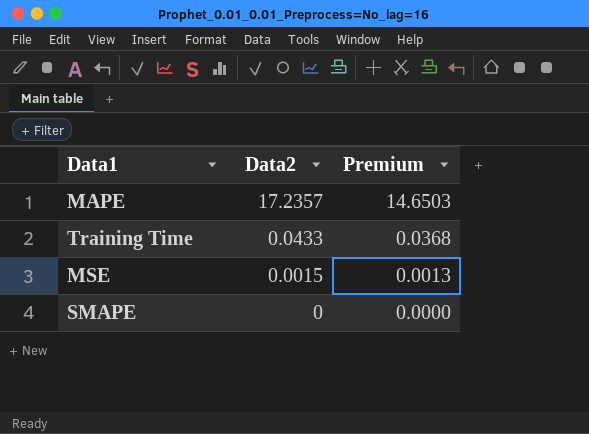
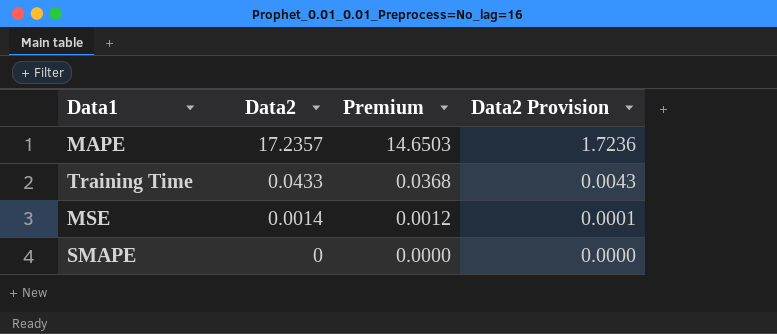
column Data2 Provision | formula: none -> [Data2] * 0.1
MSE | Data2: 0.0015 -> 0.0014
MSE | Premium: 0.0013 -> 0.0012

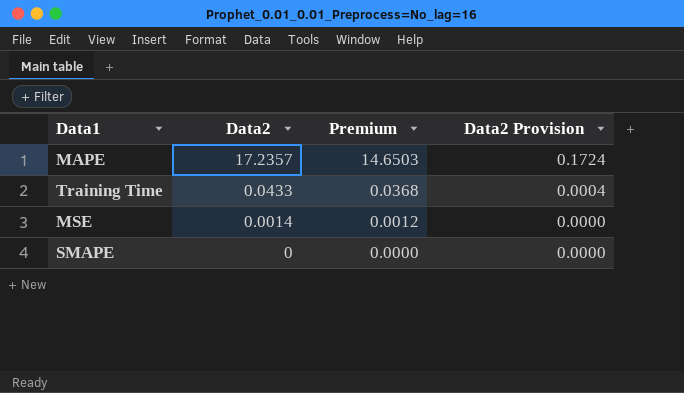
column Data2 Provision | formula: [Data2] * 0.1 -> [Data2] * 0.01

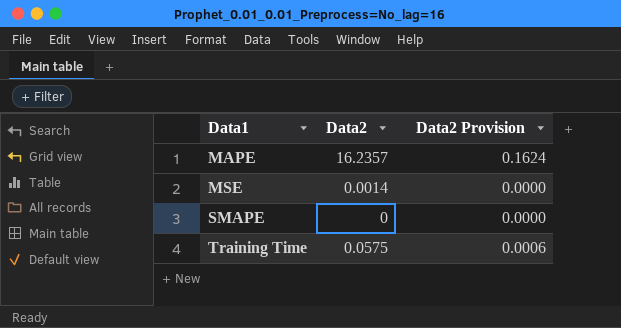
row order: Data2 descending -> Data1 ascending
column Premium | formula: [Data2] * 0.85 -> none
MAPE | Data2: 17.2357 -> 16.2357
MAPE | Data2 Provision: 0.1724 -> 0.1624
Training Time | Data2: 0.0433 -> 0.0575
Training Time | Data2 Provision: 0.0004 -> 0.0006

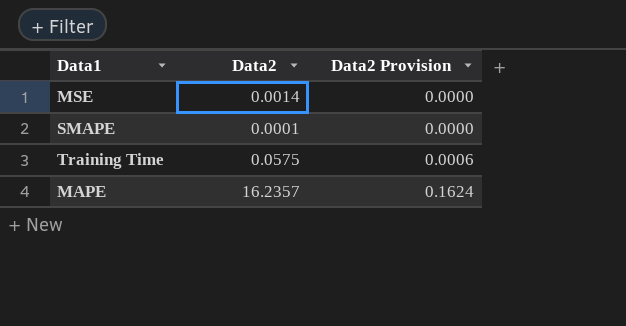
row order: Data1 ascending -> Data2 Provision ascending
SMAPE | Data2: 0 -> 0.0001

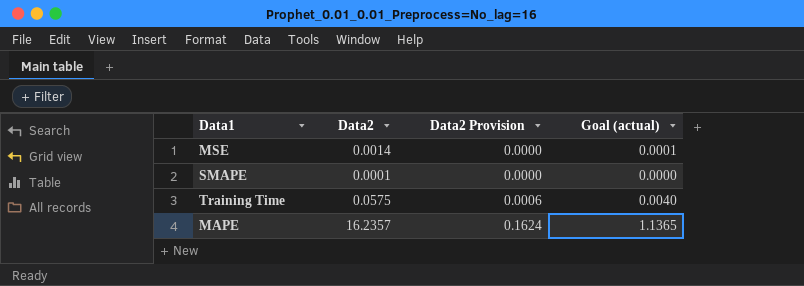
column Goal (actual) | formula: none -> [Data2] * 0.07

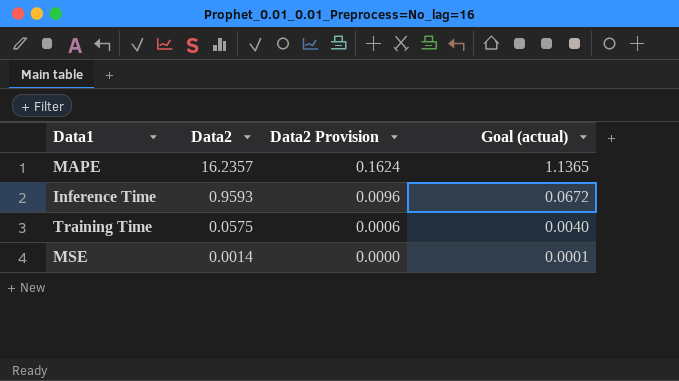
row order: Data2 Provision ascending -> Data2 descending
row SMAPE: 0.0001 | 0.0000 | 0.0000 -> none
row Inference Time: none -> 0.9593 | 0.0096 | 0.0672

